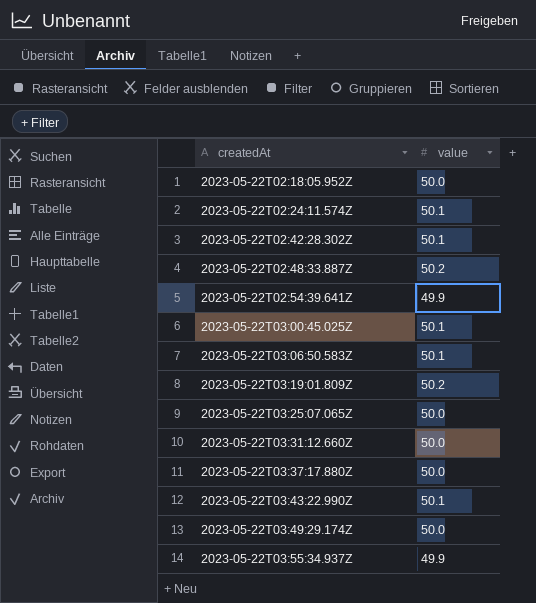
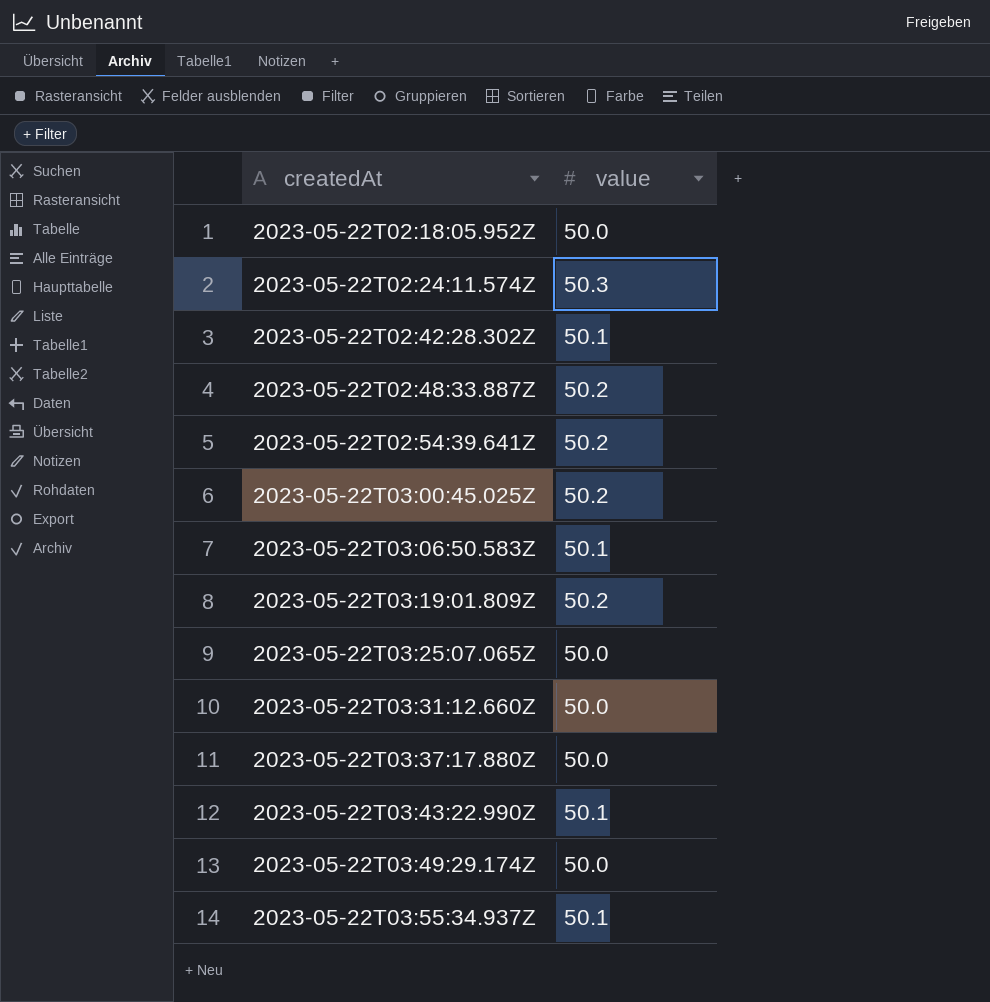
2023-05-22T02:24:11.574Z | value: 50.1 -> 50.3
2023-05-22T02:54:39.641Z | value: 49.9 -> 50.2
2023-05-22T03:00:45.025Z | value: 50.1 -> 50.2
2023-05-22T03:55:34.937Z | value: 49.9 -> 50.1

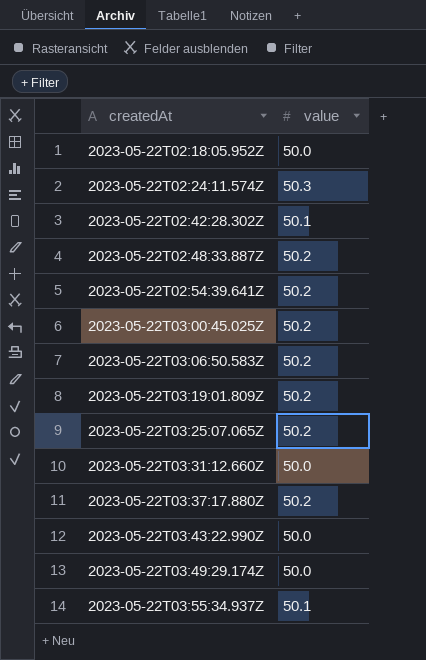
2023-05-22T03:06:50.583Z | value: 50.1 -> 50.2
2023-05-22T03:25:07.065Z | value: 50.0 -> 50.2
2023-05-22T03:37:17.880Z | value: 50.0 -> 50.2
2023-05-22T03:43:22.990Z | value: 50.1 -> 50.0

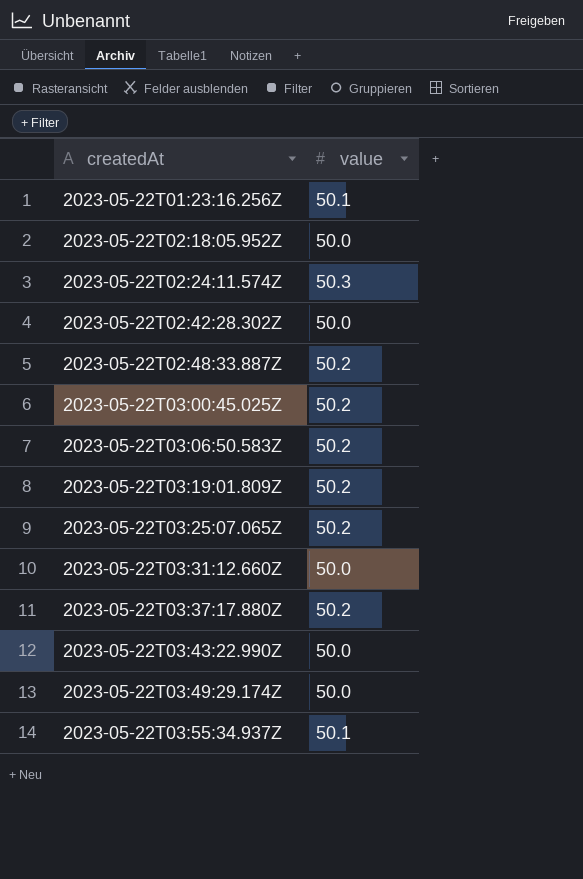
row 2023-05-22T02:54:39.641Z: 50.2 -> none
row 2023-05-22T01:23:16.256Z: none -> 50.1
2023-05-22T02:42:28.302Z | value: 50.1 -> 50.0

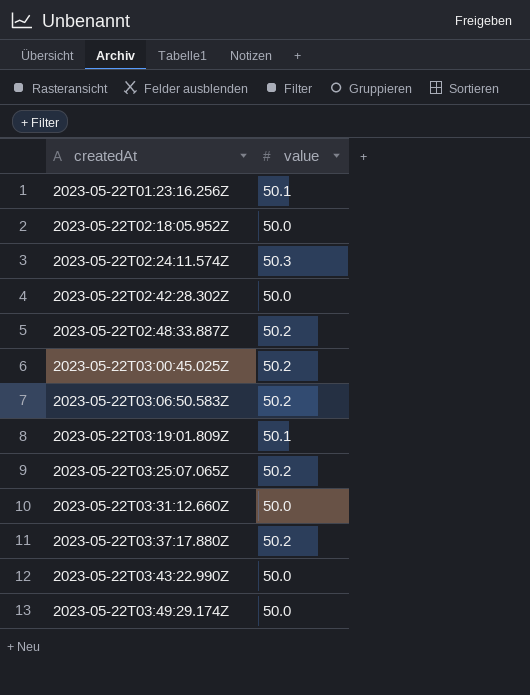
row 2023-05-22T03:55:34.937Z: 50.1 -> none
2023-05-22T03:19:01.809Z | value: 50.2 -> 50.1

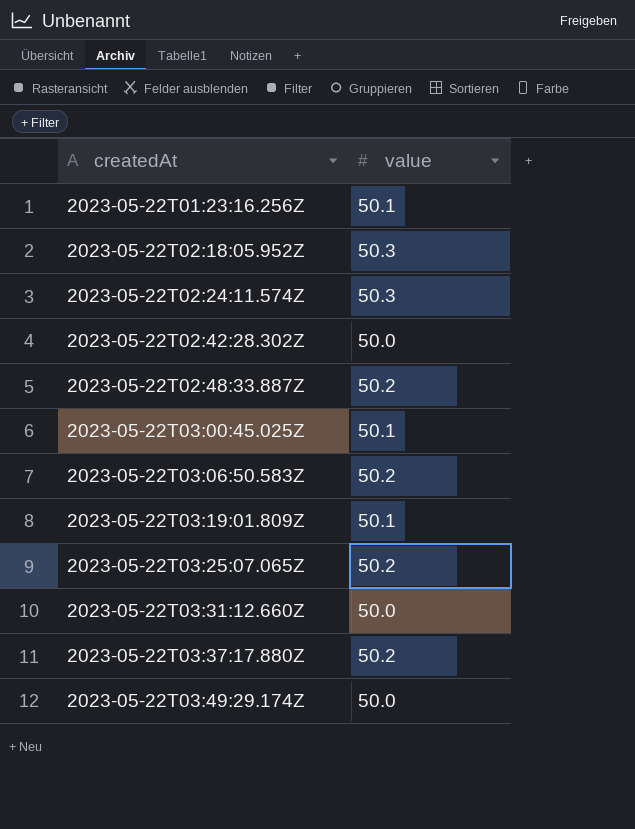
row 2023-05-22T03:43:22.990Z: 50.0 -> none
2023-05-22T02:18:05.952Z | value: 50.0 -> 50.3
2023-05-22T03:00:45.025Z | value: 50.2 -> 50.1

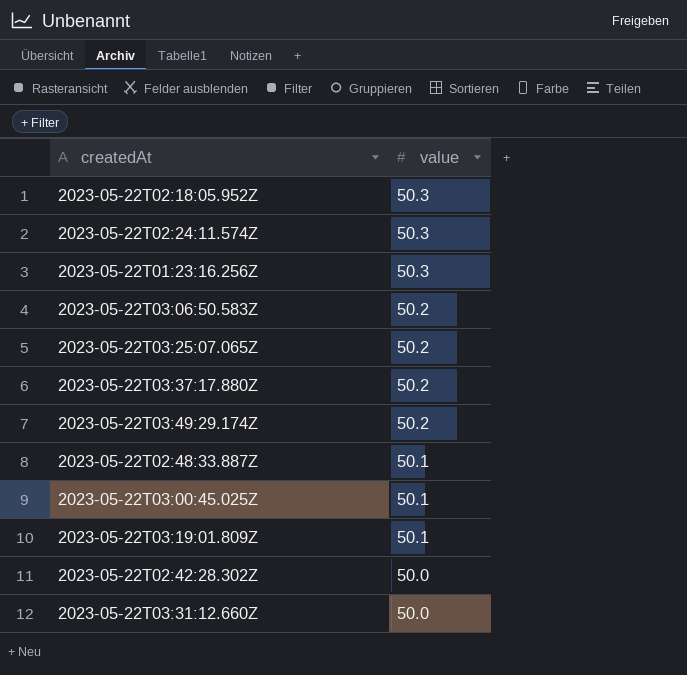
row order: createdAt ascending -> value descending
2023-05-22T01:23:16.256Z | value: 50.1 -> 50.3
2023-05-22T03:49:29.174Z | value: 50.0 -> 50.2
2023-05-22T02:48:33.887Z | value: 50.2 -> 50.1

